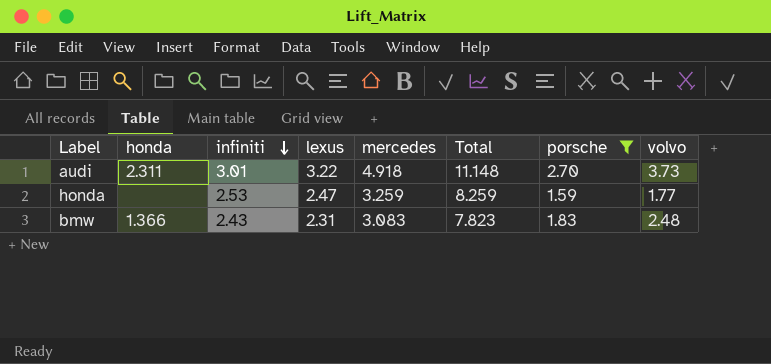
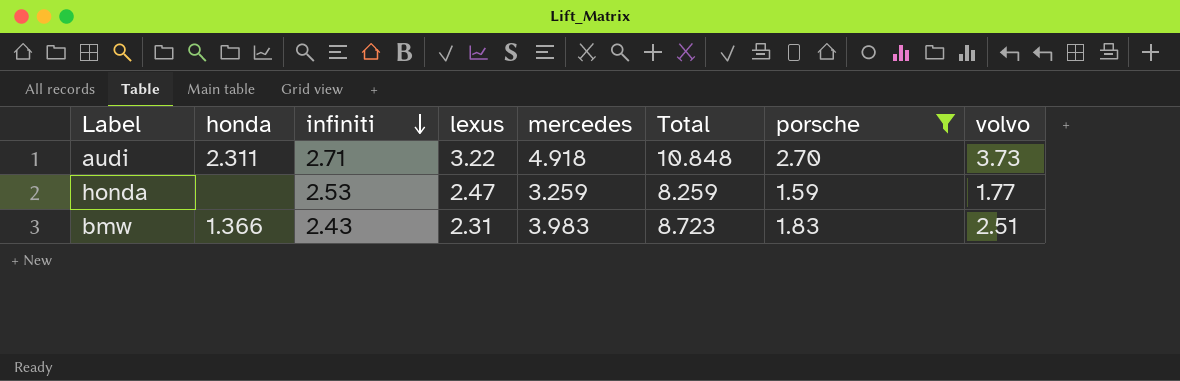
audi | infiniti: 3.01 -> 2.71
audi | Total: 11.148 -> 10.848
bmw | mercedes: 3.083 -> 3.983
bmw | Total: 7.823 -> 8.723
bmw | volvo: 2.48 -> 2.51

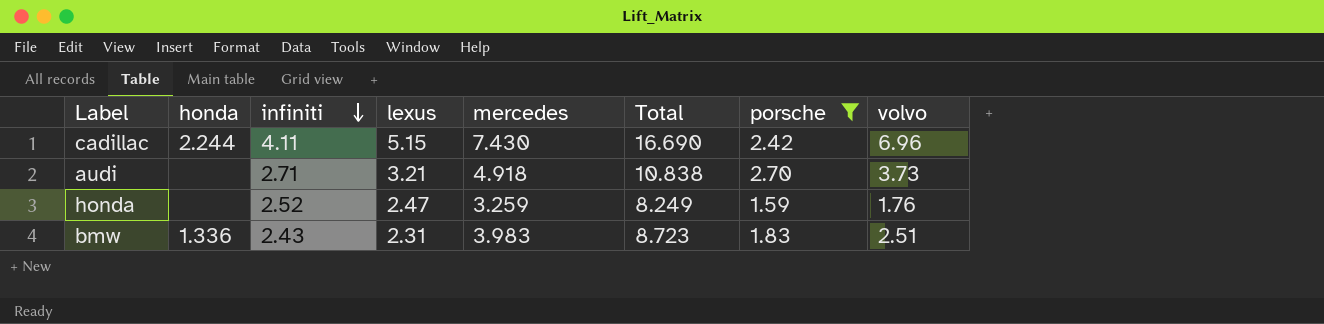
row cadillac: none -> 2.244 | 4.11 | 5.15 | 7.430 | 16.690 | 2.42 | 6.96
audi | honda: 2.311 -> none
audi | lexus: 3.22 -> 3.21
audi | Total: 10.848 -> 10.838
honda | infiniti: 2.53 -> 2.52
honda | Total: 8.259 -> 8.249
honda | volvo: 1.77 -> 1.76
bmw | honda: 1.366 -> 1.336

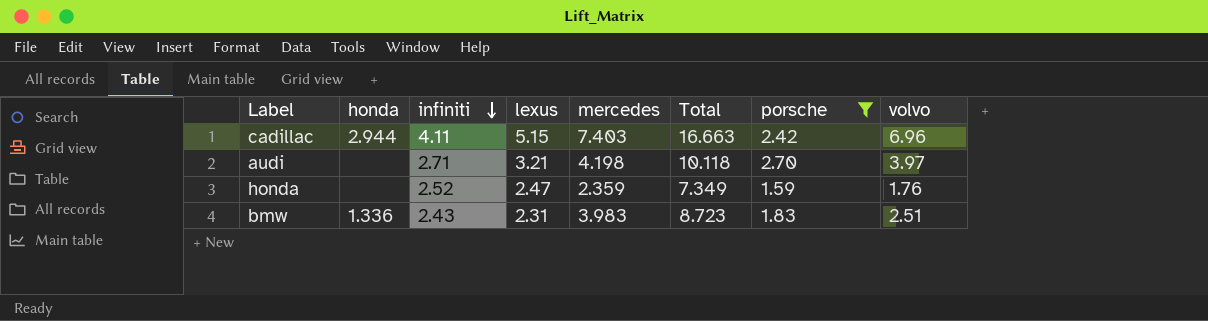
cadillac | honda: 2.244 -> 2.944
cadillac | mercedes: 7.430 -> 7.403
cadillac | Total: 16.690 -> 16.663
audi | mercedes: 4.918 -> 4.198
audi | Total: 10.838 -> 10.118
audi | volvo: 3.73 -> 3.97
honda | mercedes: 3.259 -> 2.359
honda | Total: 8.249 -> 7.349

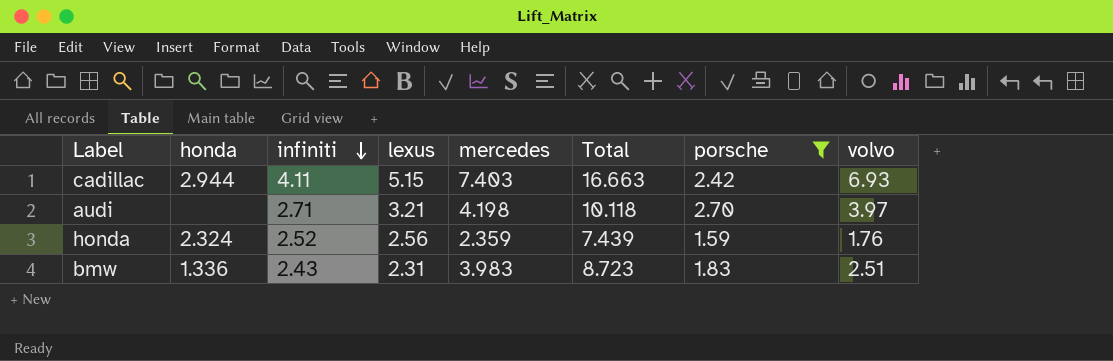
cadillac | volvo: 6.96 -> 6.93
honda | honda: none -> 2.324
honda | lexus: 2.47 -> 2.56
honda | Total: 7.349 -> 7.439

